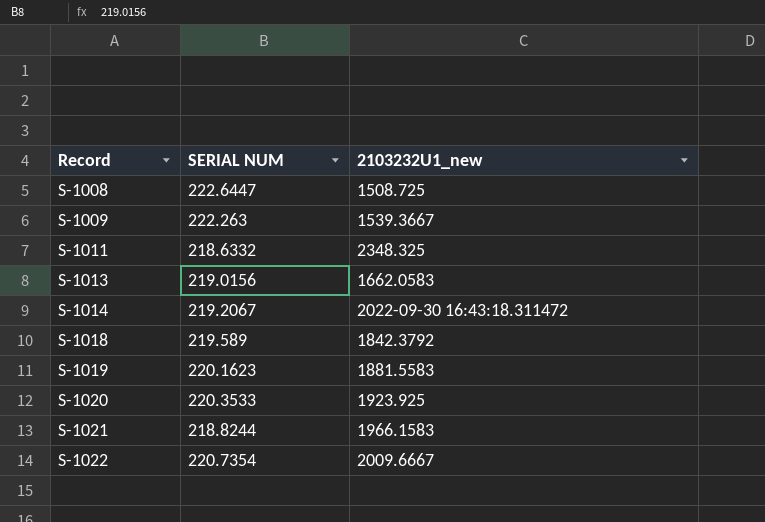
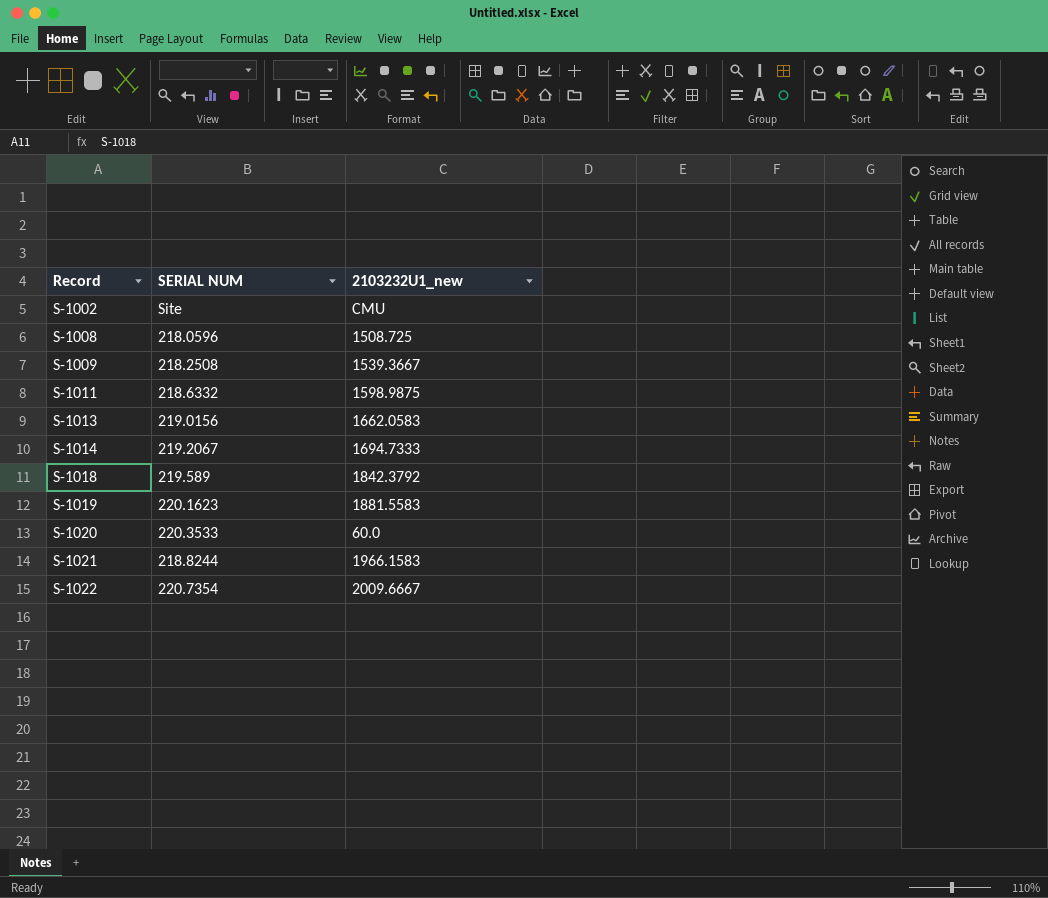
row S-1002: none -> Site | CMU
S-1008 | SERIAL NUM: 222.6447 -> 218.0596
S-1009 | SERIAL NUM: 222.263 -> 218.2508
S-1011 | 2103232U1_new: 2348.325 -> 1598.9875
S-1014 | 2103232U1_new: 2022-09-30 16:43:18.311472 -> 1694.7333
S-1020 | 2103232U1_new: 1923.925 -> 60.0

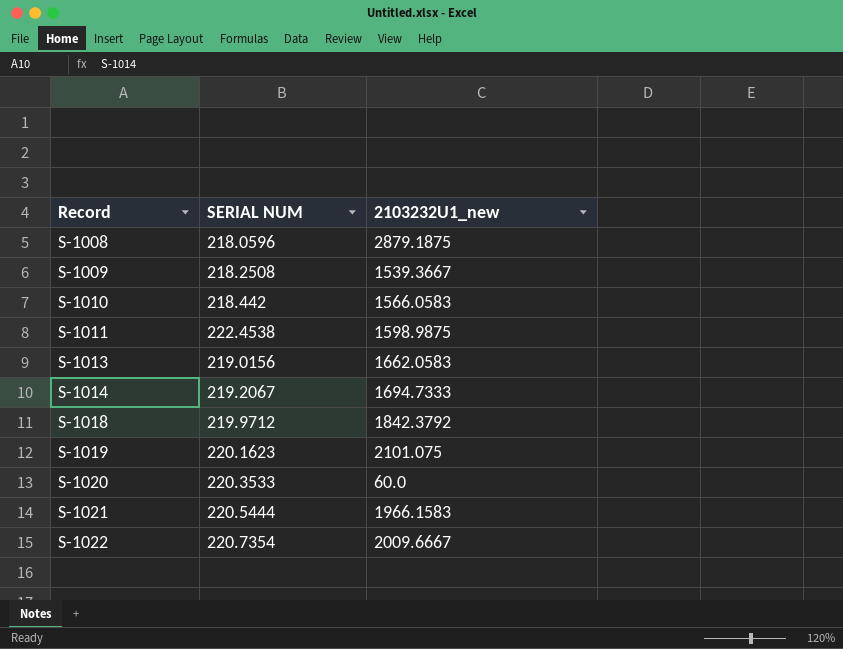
row S-1002: Site | CMU -> none
S-1008 | 2103232U1_new: 1508.725 -> 2879.1875
row S-1010: none -> 218.442 | 1566.0583
S-1011 | SERIAL NUM: 218.6332 -> 222.4538
S-1018 | SERIAL NUM: 219.589 -> 219.9712
S-1019 | 2103232U1_new: 1881.5583 -> 2101.075
S-1021 | SERIAL NUM: 218.8244 -> 220.5444

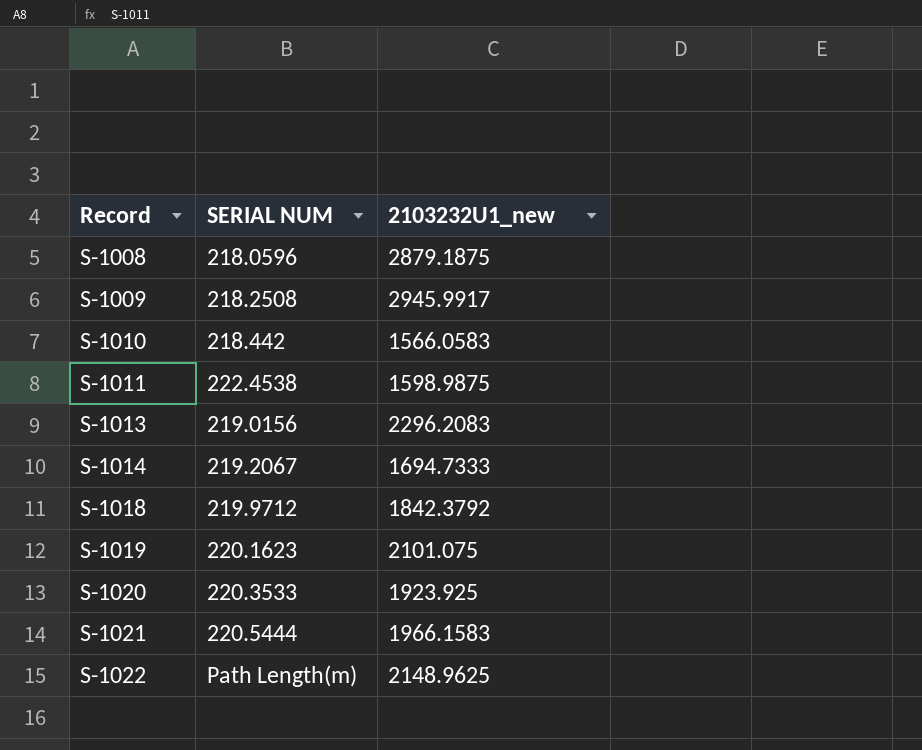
S-1009 | 2103232U1_new: 1539.3667 -> 2945.9917
S-1013 | 2103232U1_new: 1662.0583 -> 2296.2083
S-1020 | 2103232U1_new: 60.0 -> 1923.925
S-1022 | SERIAL NUM: 220.7354 -> Path Length(m)
S-1022 | 2103232U1_new: 2009.6667 -> 2148.9625

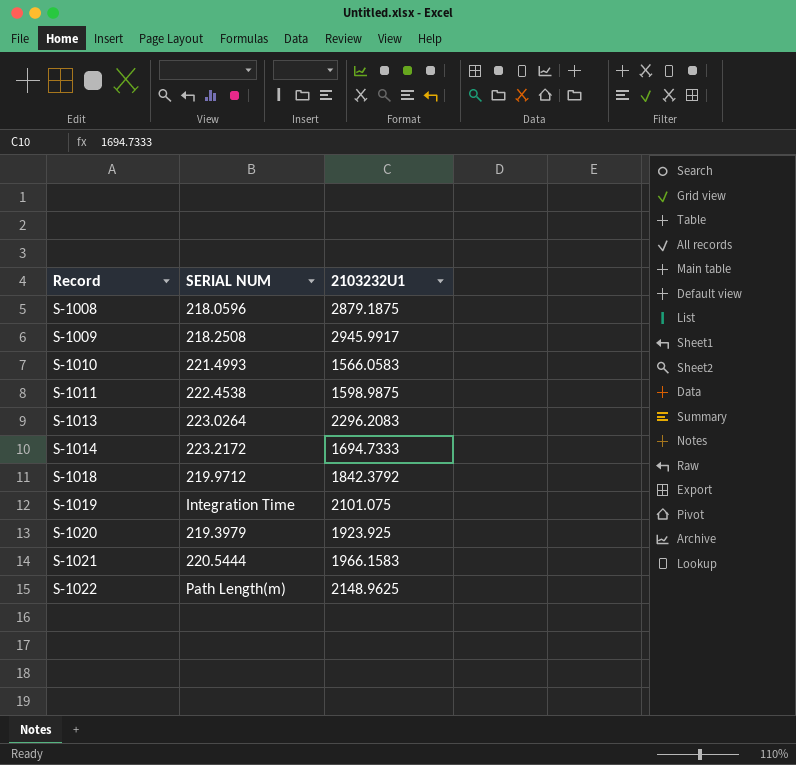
column name: 2103232U1_new -> 2103232U1
S-1010 | SERIAL NUM: 218.442 -> 221.4993
S-1013 | SERIAL NUM: 219.0156 -> 223.0264
S-1014 | SERIAL NUM: 219.2067 -> 223.2172
S-1019 | SERIAL NUM: 220.1623 -> Integration Time
S-1020 | SERIAL NUM: 220.3533 -> 219.3979

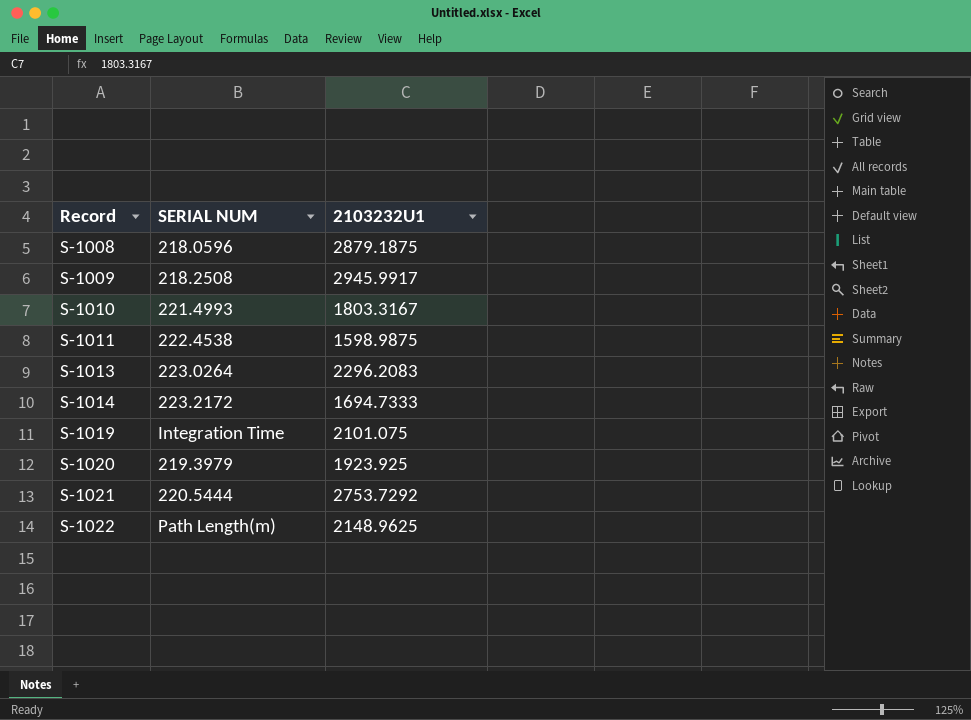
row S-1018: 219.9712 | 1842.3792 -> none
S-1010 | 2103232U1: 1566.0583 -> 1803.3167
S-1021 | 2103232U1: 1966.1583 -> 2753.7292

